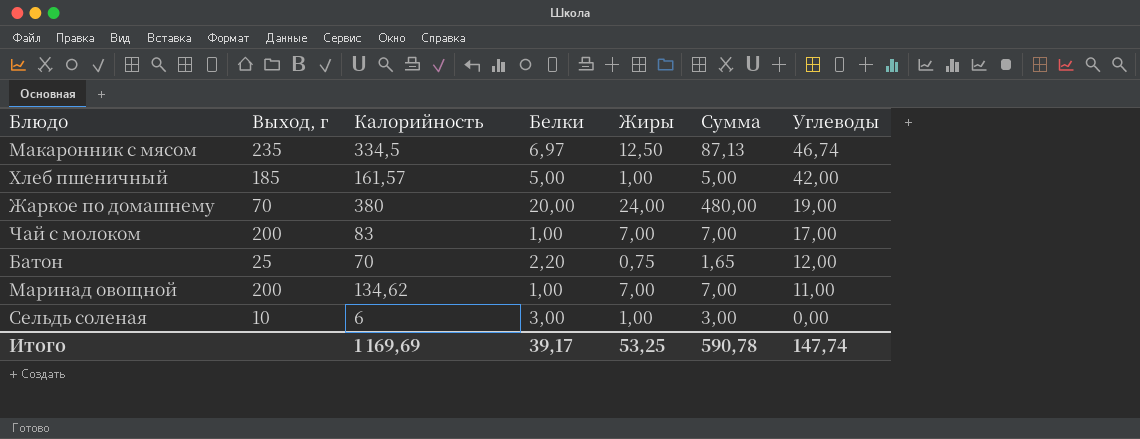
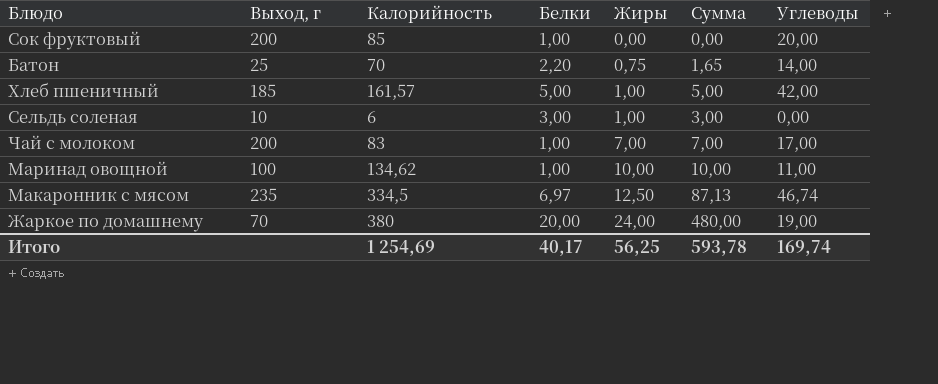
row order: Углеводы descending -> Жиры ascending
row Сок фруктовый: none -> 200 | 85 | 1,00 | 0,00 | 0,00 | 20,00
Батон | Углеводы: 12,00 -> 14,00
Маринад овощной | Выход, г: 200 -> 100
Маринад овощной | Жиры: 7,00 -> 10,00
Маринад овощной | Сумма: 7,00 -> 10,00
Итого | Калорийность: 1 169,69 -> 1 254,69
Итого | Белки: 39,17 -> 40,17
Итого | Жиры: 53,25 -> 56,25
Итого | Сумма: 590,78 -> 593,78
Итого | Углеводы: 147,74 -> 169,74

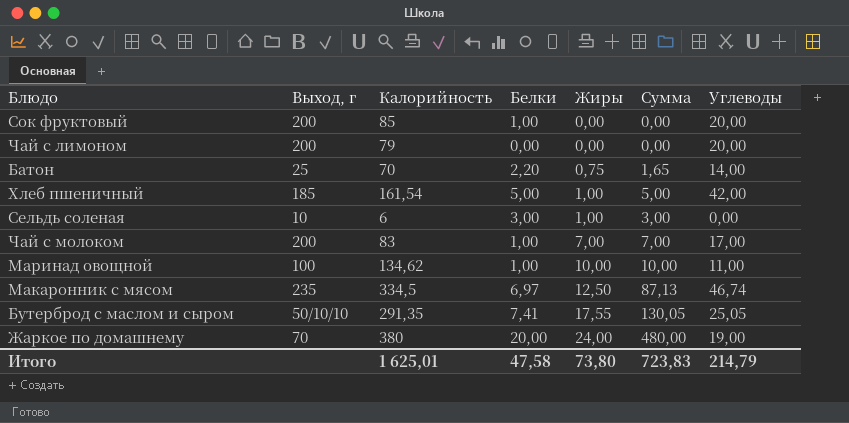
row Чай с лимоном: none -> 200 | 79 | 0,00 | 0,00 | 0,00 | 20,00
Хлеб пшеничный | Калорийность: 161,57 -> 161,54
row Бутерброд с маслом и сыром: none -> 50/10/10 | 291,35 | 7,41 | 17,55 | 130,05 | 25,05
Итого | Калорийность: 1 254,69 -> 1 625,01
Итого | Белки: 40,17 -> 47,58
Итого | Жиры: 56,25 -> 73,80
Итого | Сумма: 593,78 -> 723,83
Итого | Углеводы: 169,74 -> 214,79

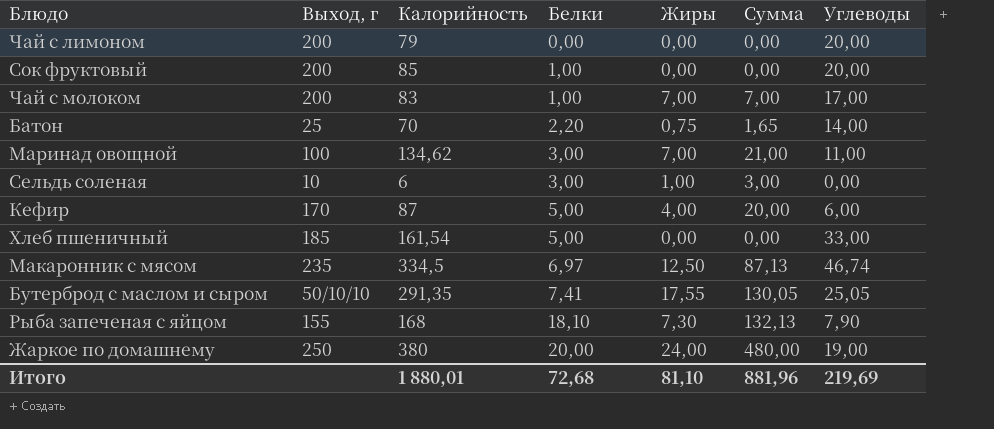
row order: Жиры ascending -> Белки ascending
Маринад овощной | Белки: 1,00 -> 3,00
Маринад овощной | Жиры: 10,00 -> 7,00
Маринад овощной | Сумма: 10,00 -> 21,00
row Кефир: none -> 170 | 87 | 5,00 | 4,00 | 20,00 | 6,00
Хлеб пшеничный | Жиры: 1,00 -> 0,00
Хлеб пшеничный | Сумма: 5,00 -> 0,00
Хлеб пшеничный | Углеводы: 42,00 -> 33,00
row Рыба запеченая с яйцом: none -> 155 | 168 | 18,10 | 7,30 | 132,13 | 7,90
Жаркое по домашнему | Выход, г: 70 -> 250
Итого | Калорийность: 1 625,01 -> 1 880,01
Итого | Белки: 47,58 -> 72,68
Итого | Жиры: 73,80 -> 81,10
Итого | Сумма: 723,83 -> 881,96
Итого | Углеводы: 214,79 -> 219,69

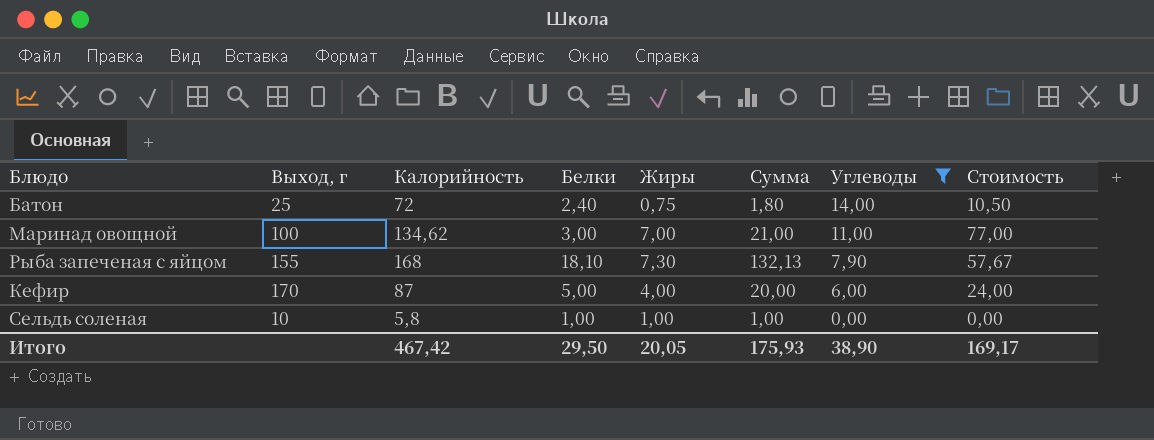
filter: none -> Углеводы <= 14,00
row order: Белки ascending -> Углеводы descending
column Стоимость | formula: none -> [Жиры] * [Углеводы]
Батон | Калорийность: 70 -> 72
Батон | Белки: 2,20 -> 2,40
Батон | Сумма: 1,65 -> 1,80
Сельдь соленая | Калорийность: 6 -> 5,8
Сельдь соленая | Белки: 3,00 -> 1,00
Сельдь соленая | Сумма: 3,00 -> 1,00
Итого | Калорийность: 1 880,01 -> 467,42
Итого | Белки: 72,68 -> 29,50
Итого | Жиры: 81,10 -> 20,05
Итого | Сумма: 881,96 -> 175,93
Итого | Углеводы: 219,69 -> 38,90

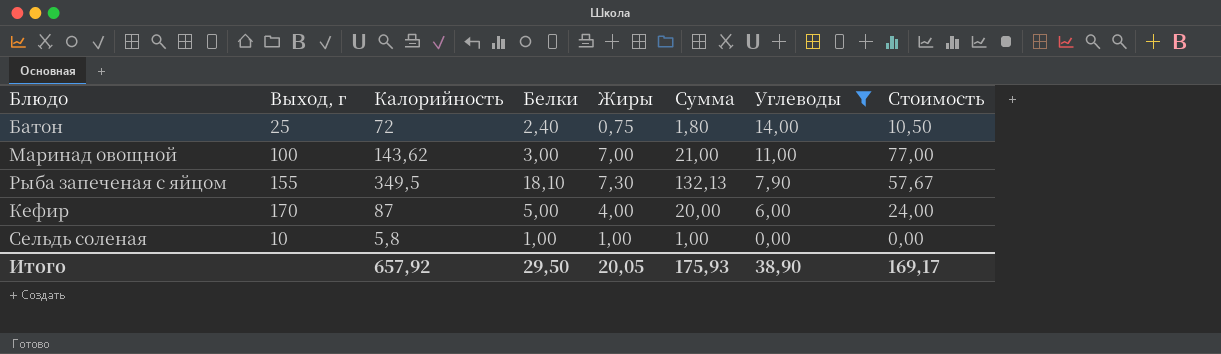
Маринад овощной | Калорийность: 134,62 -> 143,62
Рыба запеченая с яйцом | Калорийность: 168 -> 349,5
Итого | Калорийность: 467,42 -> 657,92

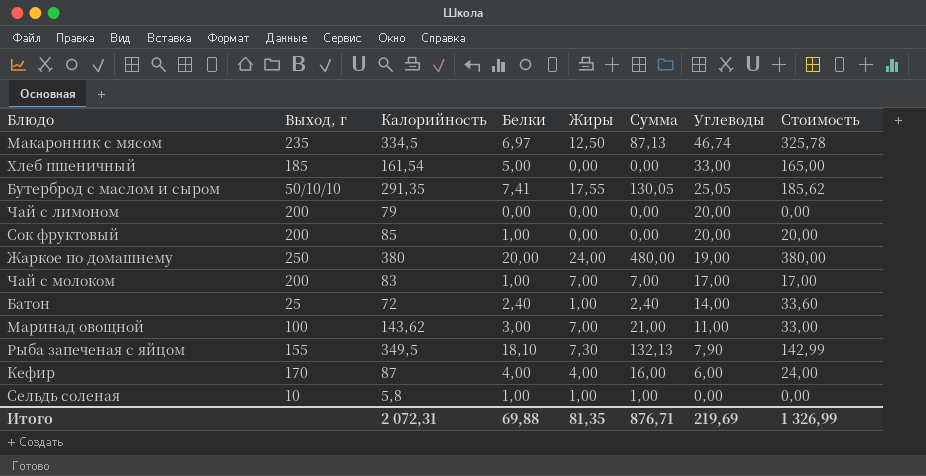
filter: Углеводы <= 14,00 -> none
column Стоимость | formula: [Жиры] * [Углеводы] -> [Белки] * [Углеводы]
Батон | Жиры: 0,75 -> 1,00
Батон | Сумма: 1,80 -> 2,40
Кефир | Белки: 5,00 -> 4,00
Кефир | Сумма: 20,00 -> 16,00
Итого | Калорийность: 657,92 -> 2 072,31
Итого | Белки: 29,50 -> 69,88
Итого | Жиры: 20,05 -> 81,35
Итого | Сумма: 175,93 -> 876,71
Итого | Углеводы: 38,90 -> 219,69
Итого | Стоимость: 169,17 -> 1 326,99

